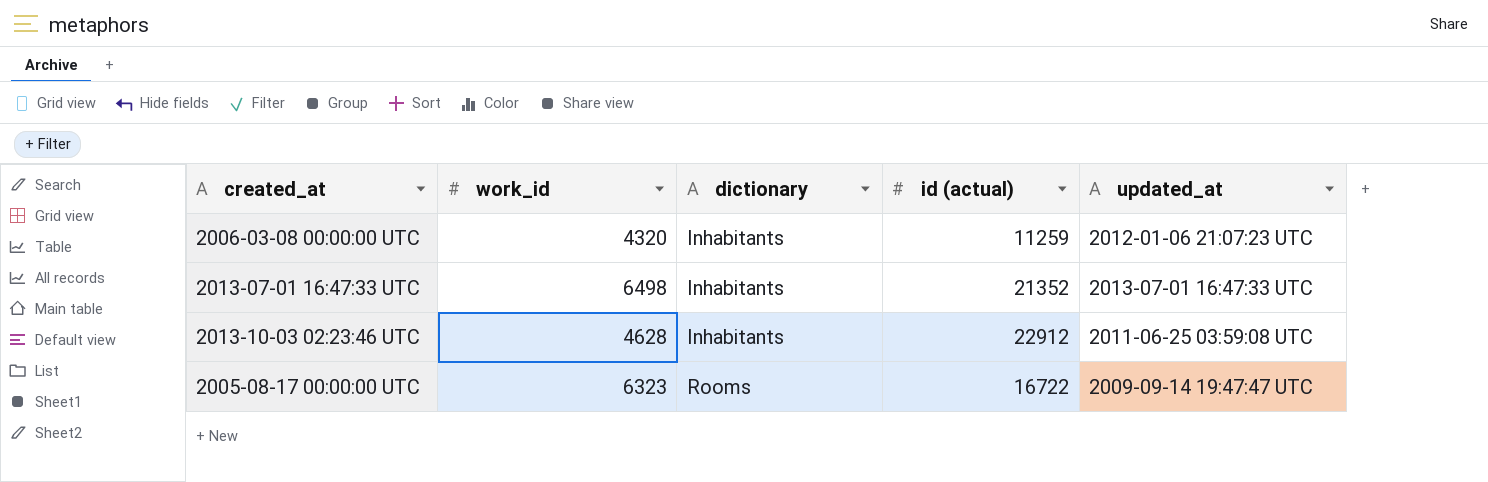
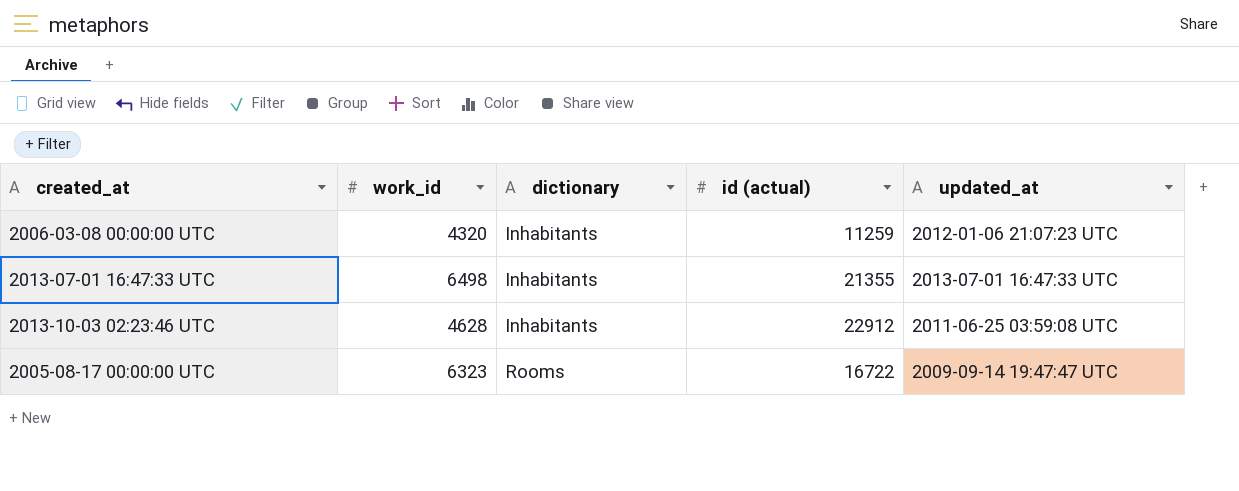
2013-07-01 16:47:33 UTC | id (actual): 21352 -> 21355

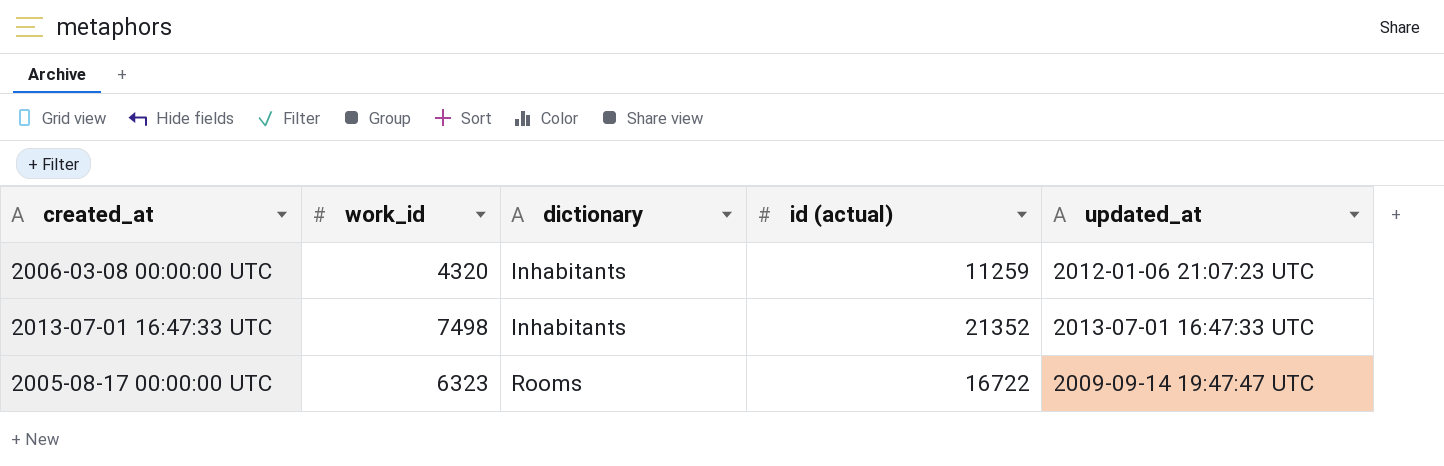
row 2013-10-03 02:23:46 UTC: 4628 | Inhabitants | 22912 | 2011-06-25 03:59:08 UTC -> none
2013-07-01 16:47:33 UTC | work_id: 6498 -> 7498
2013-07-01 16:47:33 UTC | id (actual): 21355 -> 21352

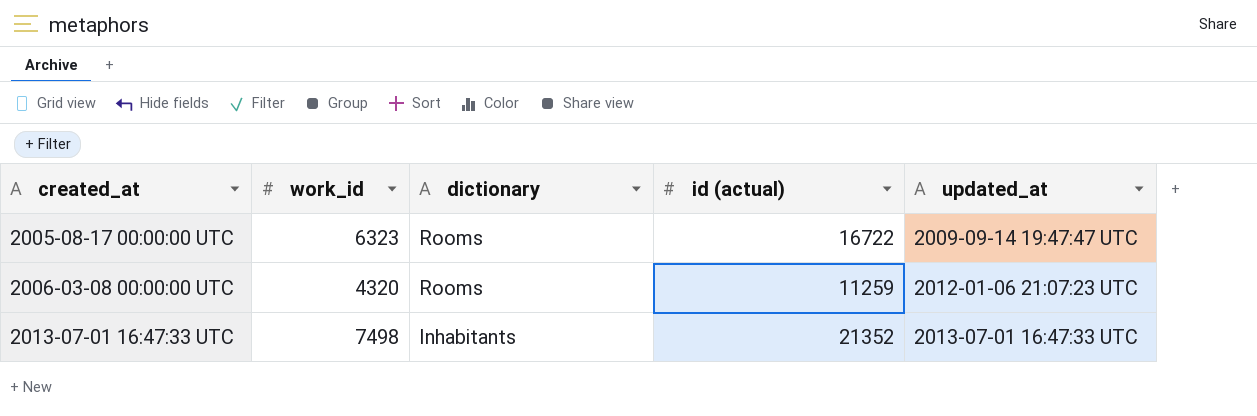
row order: dictionary ascending -> created_at ascending
2006-03-08 00:00:00 UTC | dictionary: Inhabitants -> Rooms

